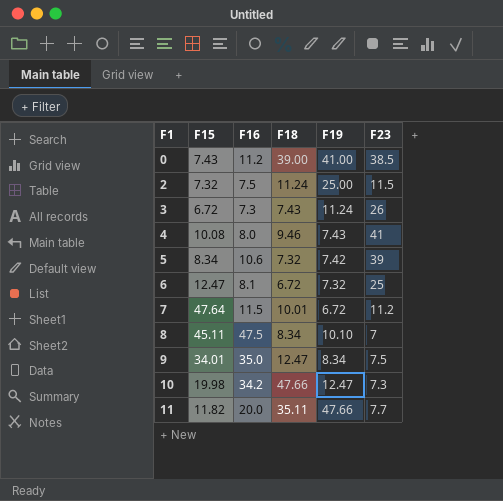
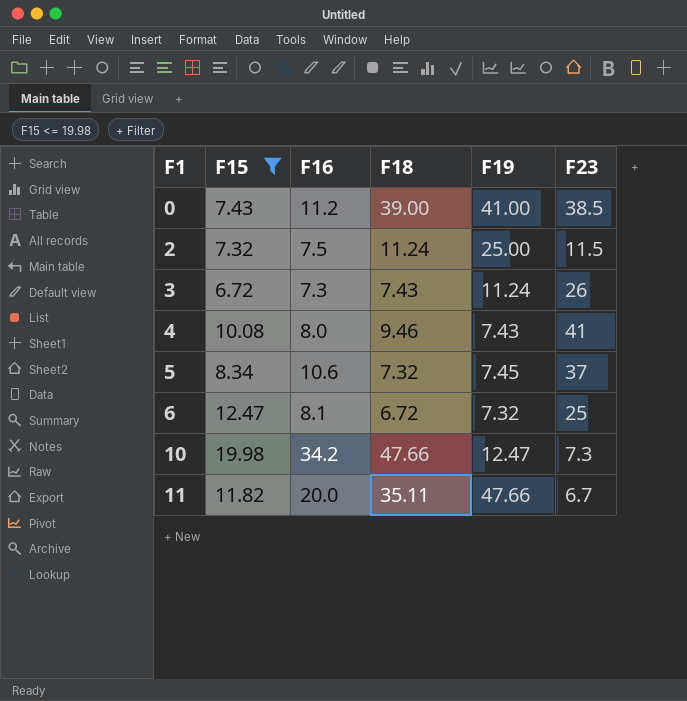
filter: none -> F15 <= 19.98
5 | F19: 7.42 -> 7.45
5 | F23: 39 -> 37
11 | F23: 7.7 -> 6.7

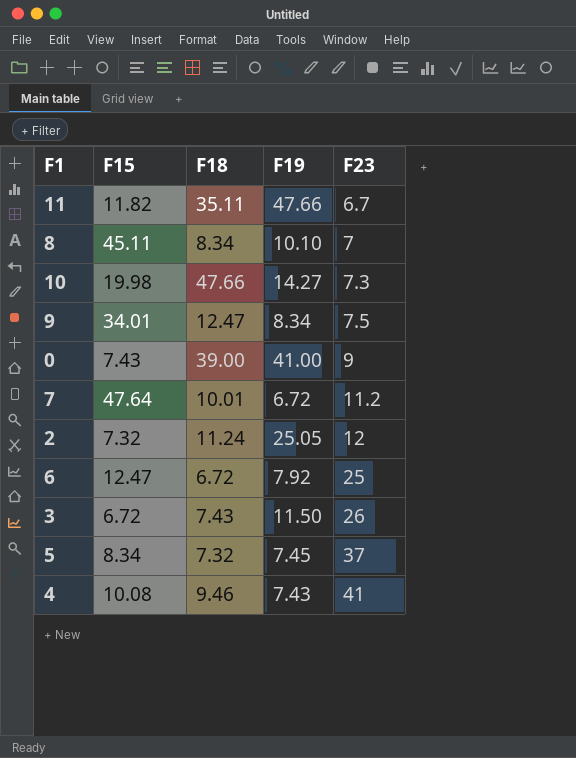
filter: F15 <= 19.98 -> none
row order: F1 ascending -> F23 ascending
column F16 | position: 3 -> none
10 | F19: 12.47 -> 14.27
0 | F23: 38.5 -> 9
2 | F19: 25.00 -> 25.05
2 | F23: 11.5 -> 12
6 | F19: 7.32 -> 7.92
3 | F19: 11.24 -> 11.50

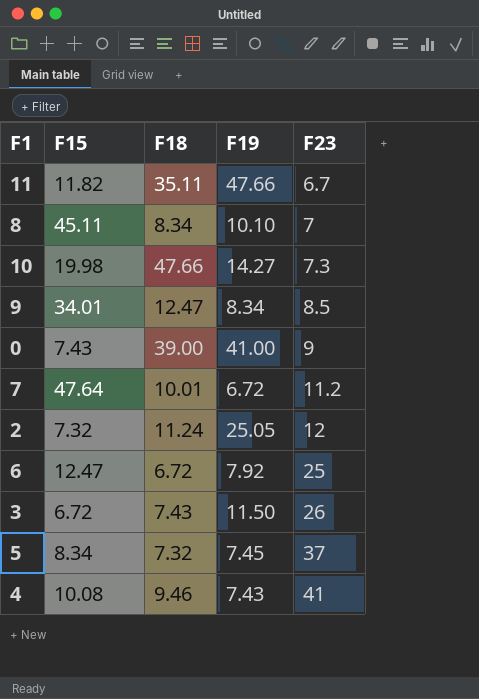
9 | F23: 7.5 -> 8.5

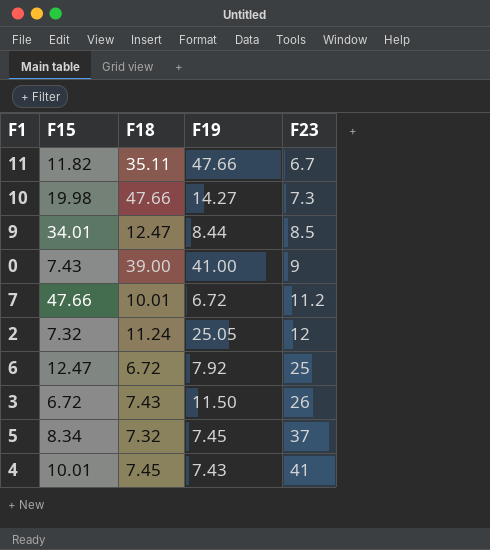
row 8: 45.11 | 8.34 | 10.10 | 7 -> none
9 | F19: 8.34 -> 8.44
7 | F15: 47.64 -> 47.66
4 | F15: 10.08 -> 10.01
4 | F18: 9.46 -> 7.45

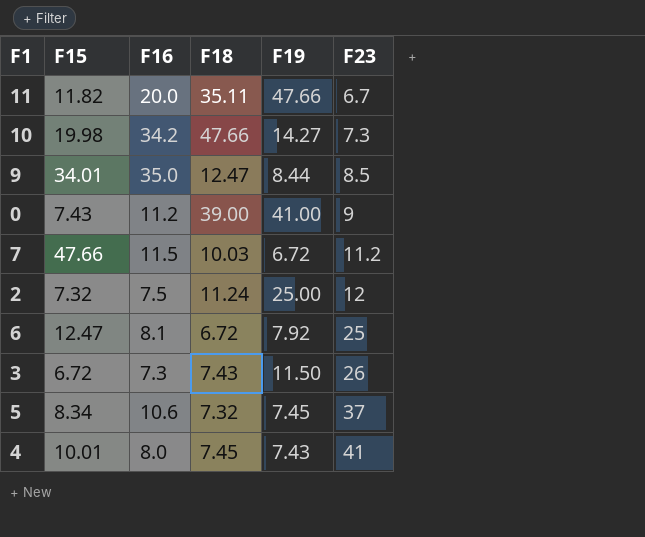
column F16 | position: none -> 3
7 | F18: 10.01 -> 10.03
2 | F19: 25.05 -> 25.00

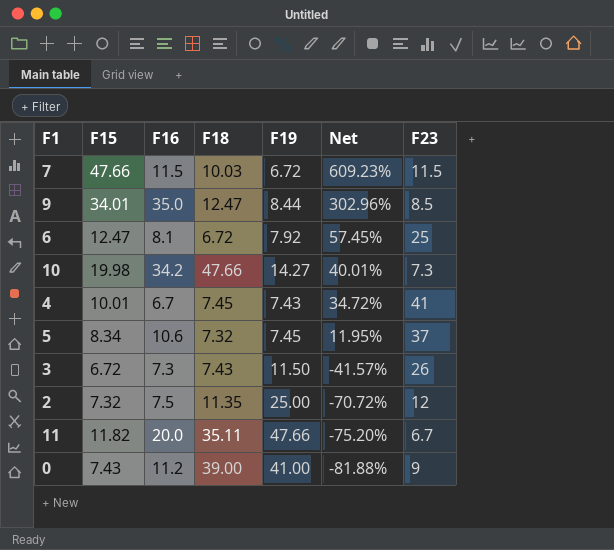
row order: F23 ascending -> Net descending
column Net | formula: none -> ([F15] - [F19]) / [F19]
7 | F23: 11.2 -> 11.5
4 | F16: 8.0 -> 6.7
2 | F18: 11.24 -> 11.35

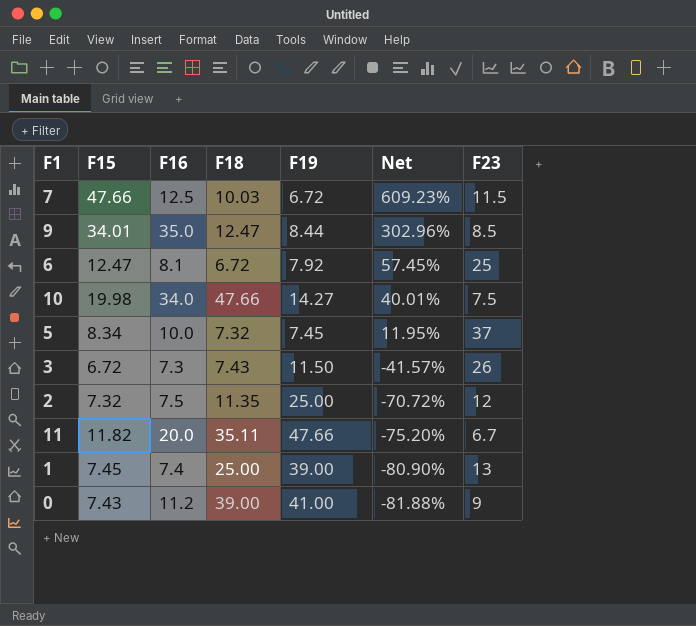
row 4: 10.01 | 6.7 | 7.45 | 7.43 | 34.72% | 41 -> none
7 | F16: 11.5 -> 12.5
10 | F16: 34.2 -> 34.0
10 | F23: 7.3 -> 7.5
5 | F16: 10.6 -> 10.0
row 1: none -> 7.45 | 7.4 | 25.00 | 39.00 | -80.90% | 13

